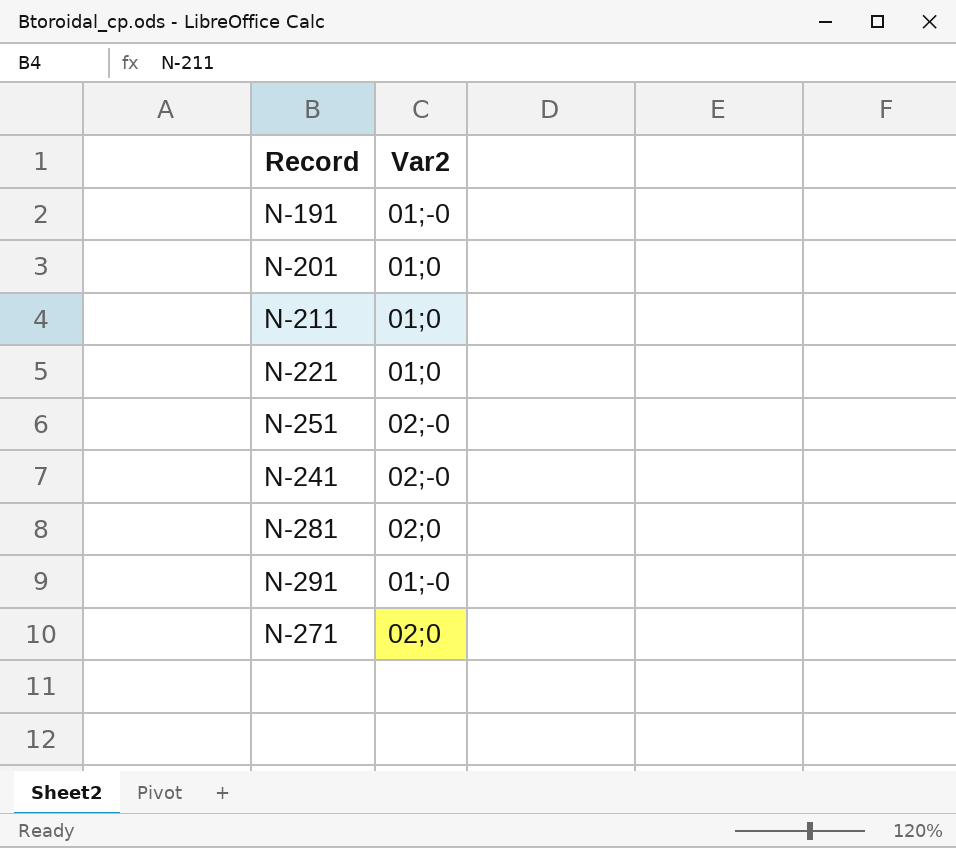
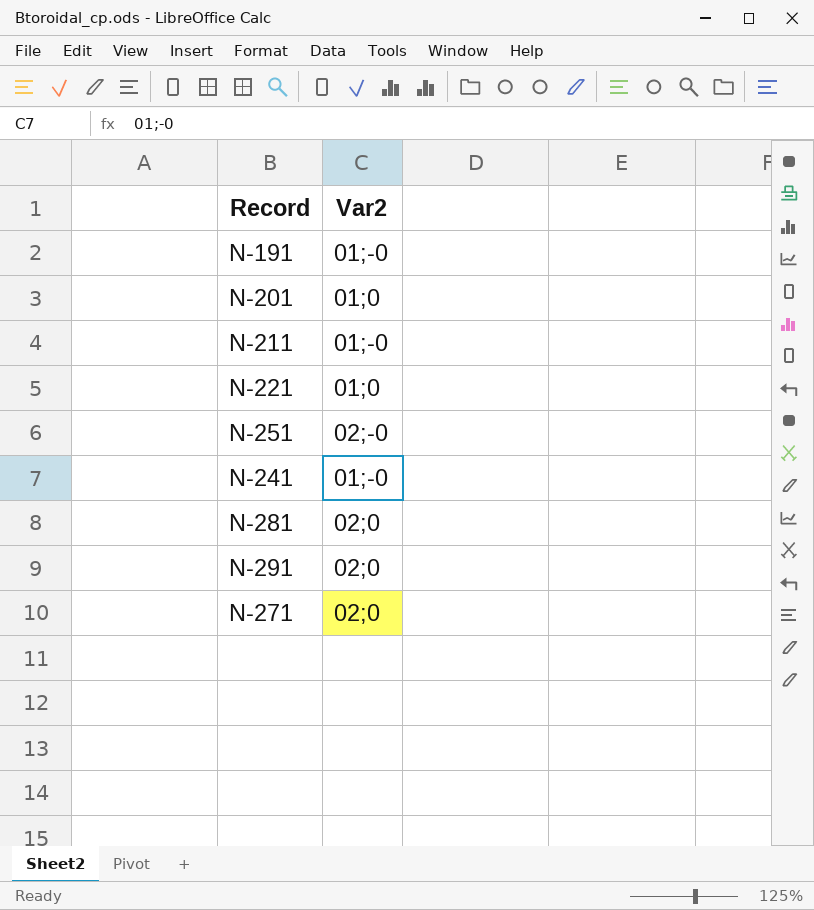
N-211 | Var2: 01;0 -> 01;-0
N-241 | Var2: 02;-0 -> 01;-0
N-291 | Var2: 01;-0 -> 02;0

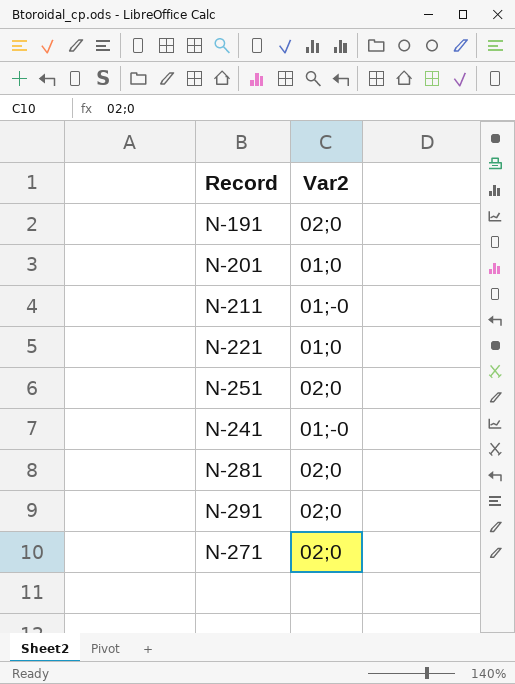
N-191 | Var2: 01;-0 -> 02;0
N-251 | Var2: 02;-0 -> 02;0

